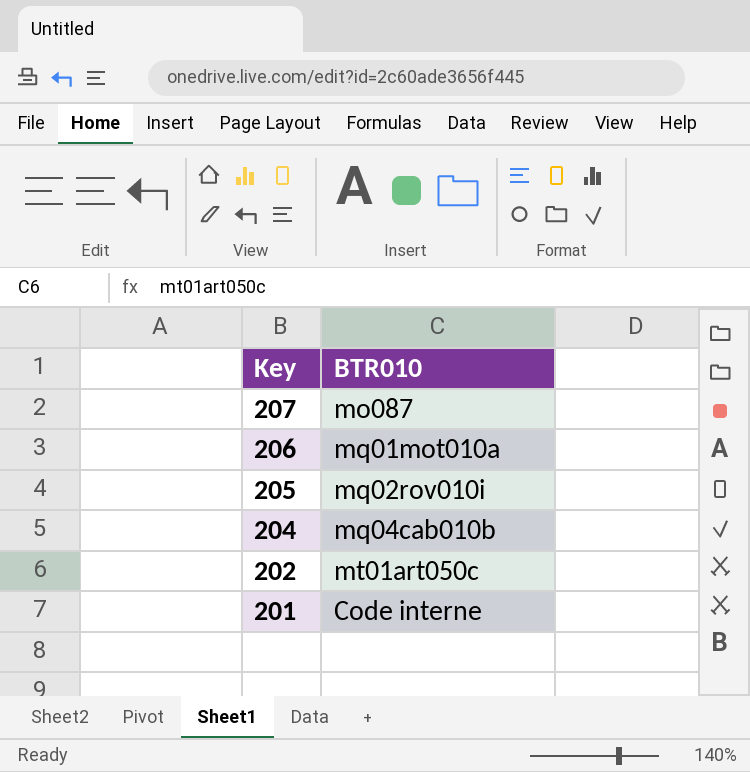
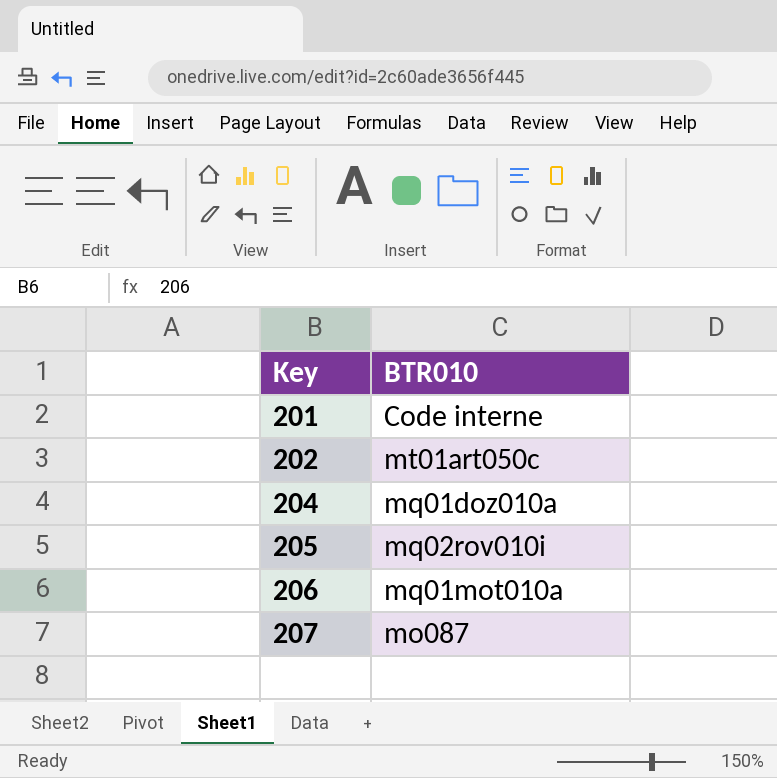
row order: Key descending -> Key ascending
204 | BTR010: mq04cab010b -> mq01doz010a

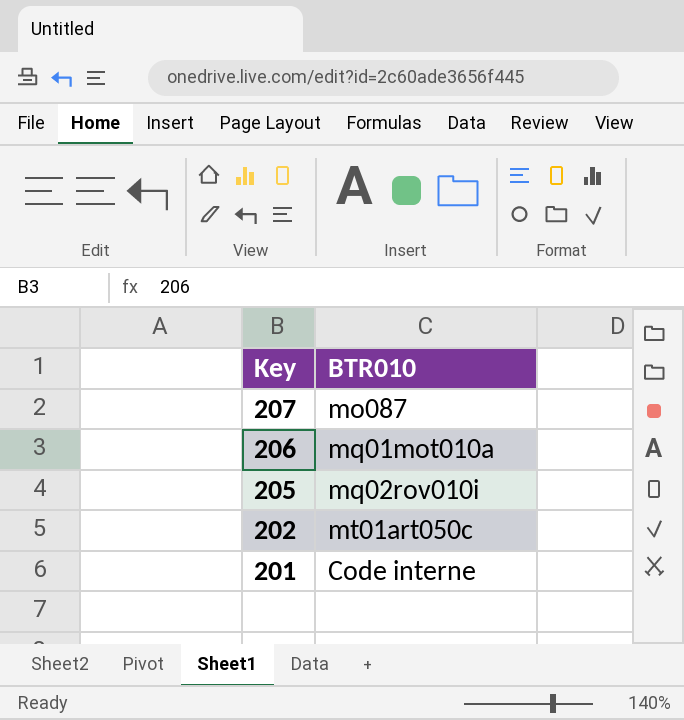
row order: Key ascending -> Key descending
row 204: mq01doz010a -> none

